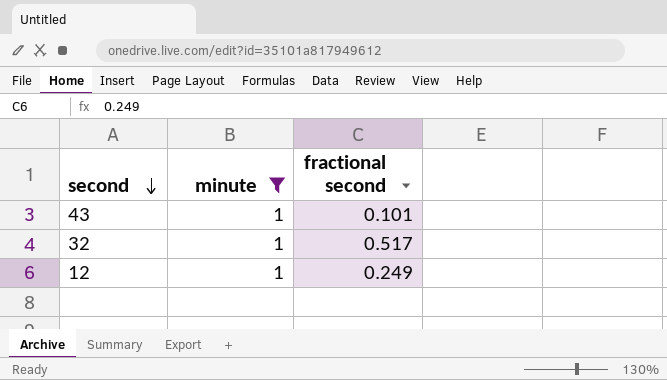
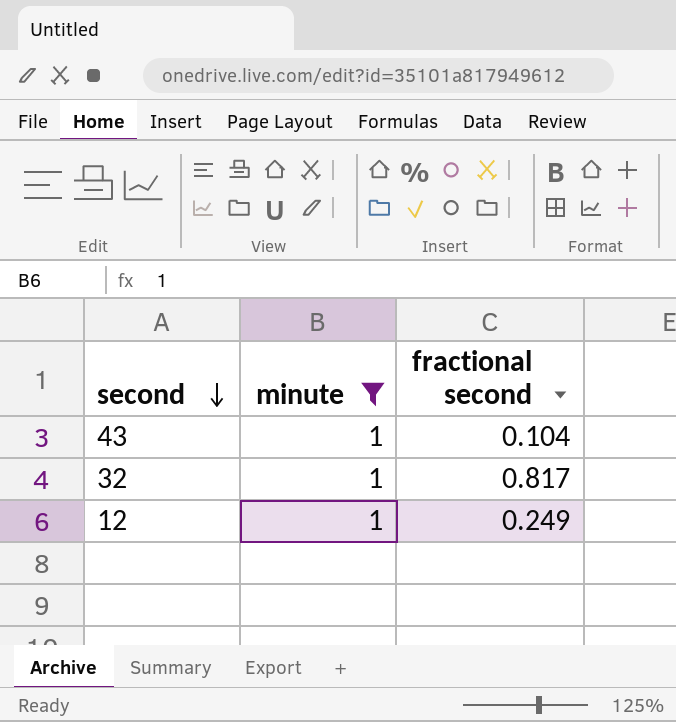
43 | fractional second: 0.101 -> 0.104
32 | fractional second: 0.517 -> 0.817

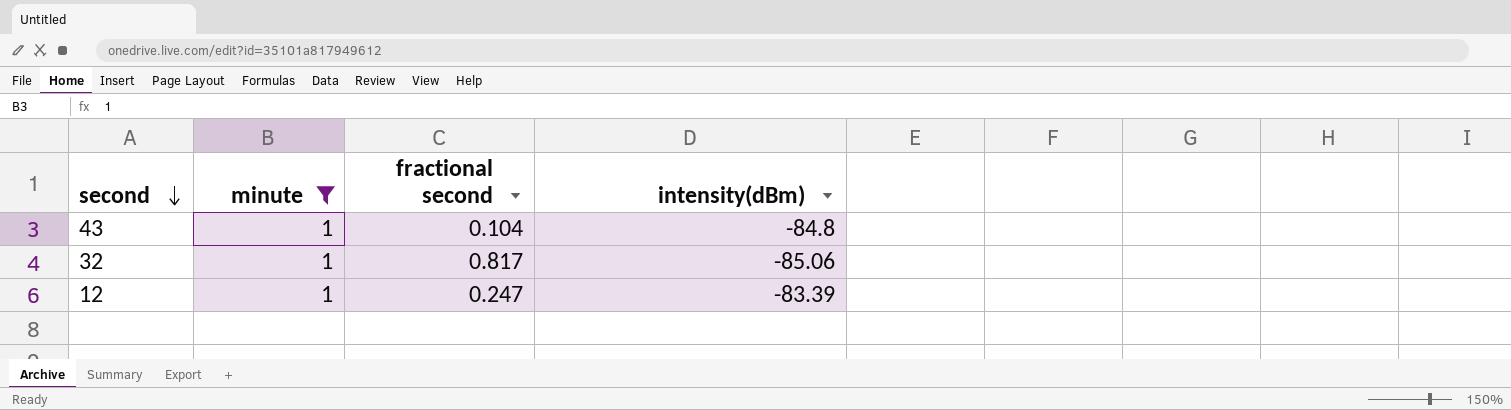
column intensity(dBm) | position: none -> 4
12 | fractional second: 0.249 -> 0.247

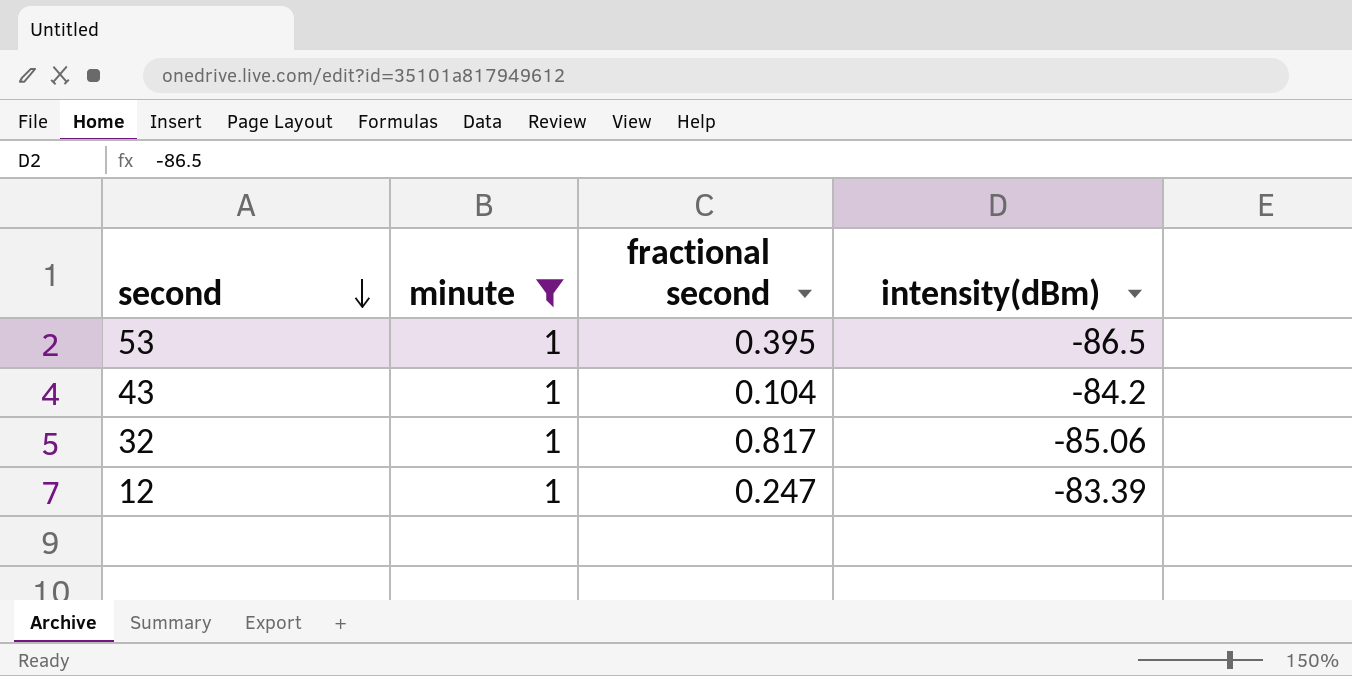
row 53: none -> 1 | 0.395 | -86.5
43 | intensity(dBm): -84.8 -> -84.2

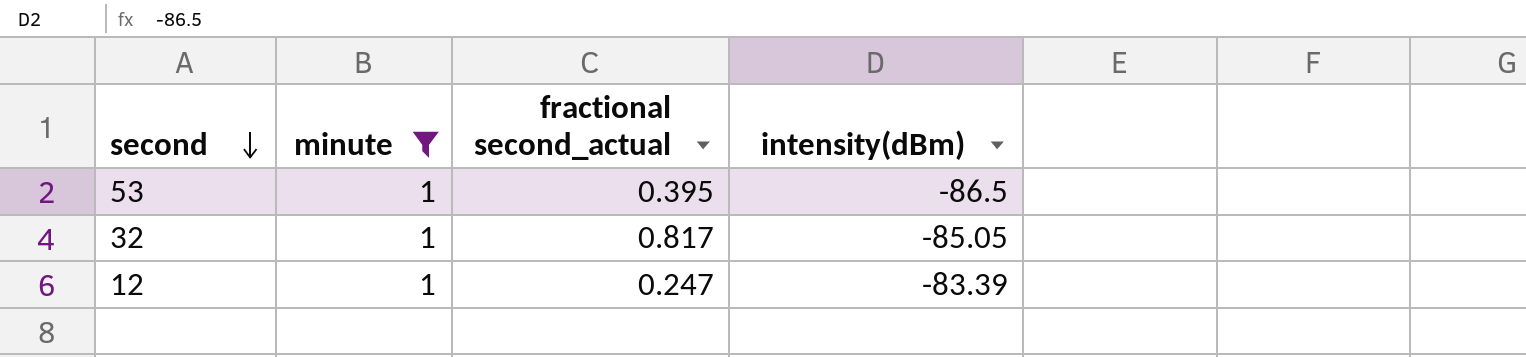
column name: fractional second -> fractional second_actual
row 43: 1 | 0.104 | -84.2 -> none
32 | intensity(dBm): -85.06 -> -85.05

